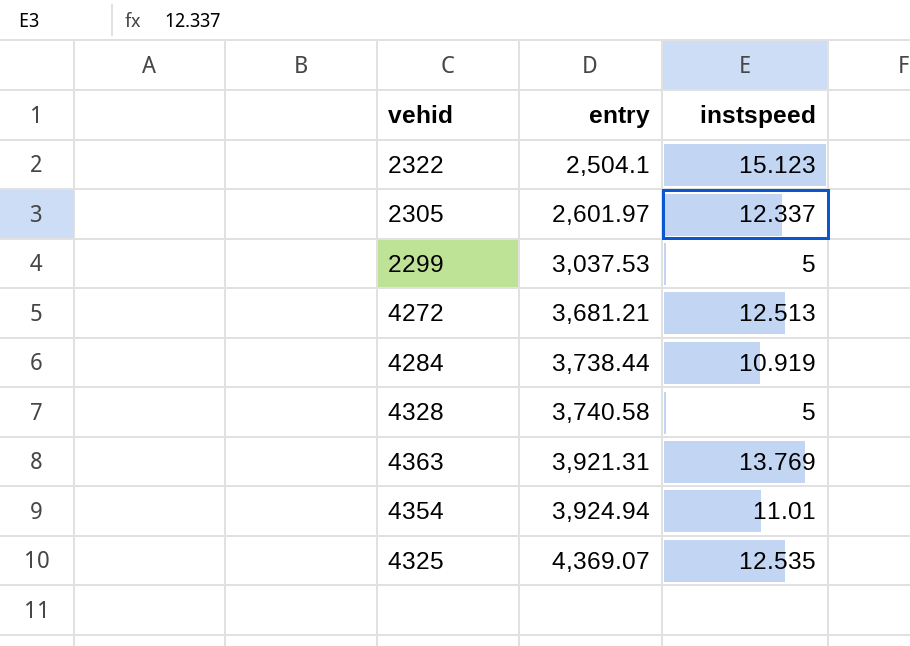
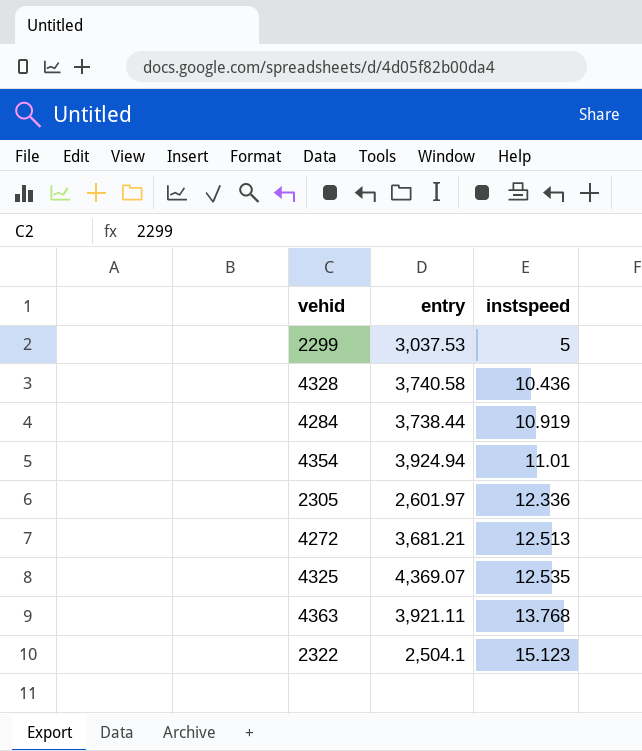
row order: entry ascending -> instspeed ascending
4328 | instspeed: 5 -> 10.436
2305 | instspeed: 12.337 -> 12.336
4363 | entry: 3,921.31 -> 3,921.11
4363 | instspeed: 13.769 -> 13.768

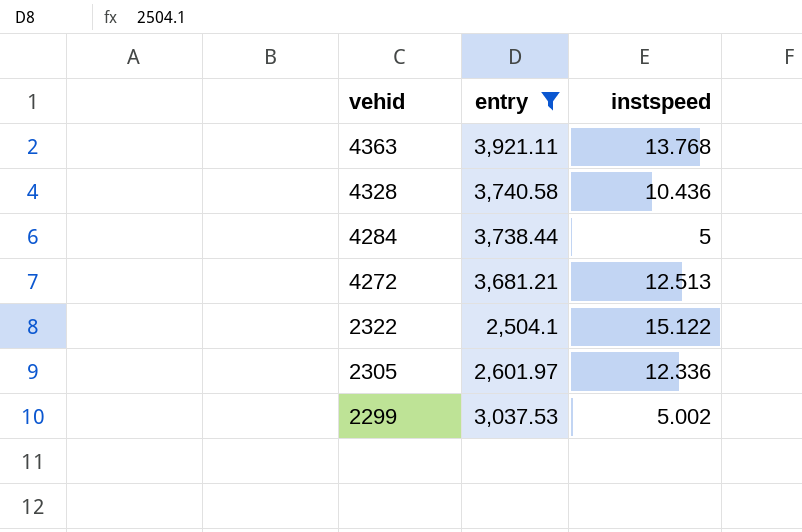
filter: none -> entry <= 3,921.11
row order: instspeed ascending -> vehid descending
4284 | instspeed: 10.919 -> 5
2322 | instspeed: 15.123 -> 15.122
2299 | instspeed: 5 -> 5.002

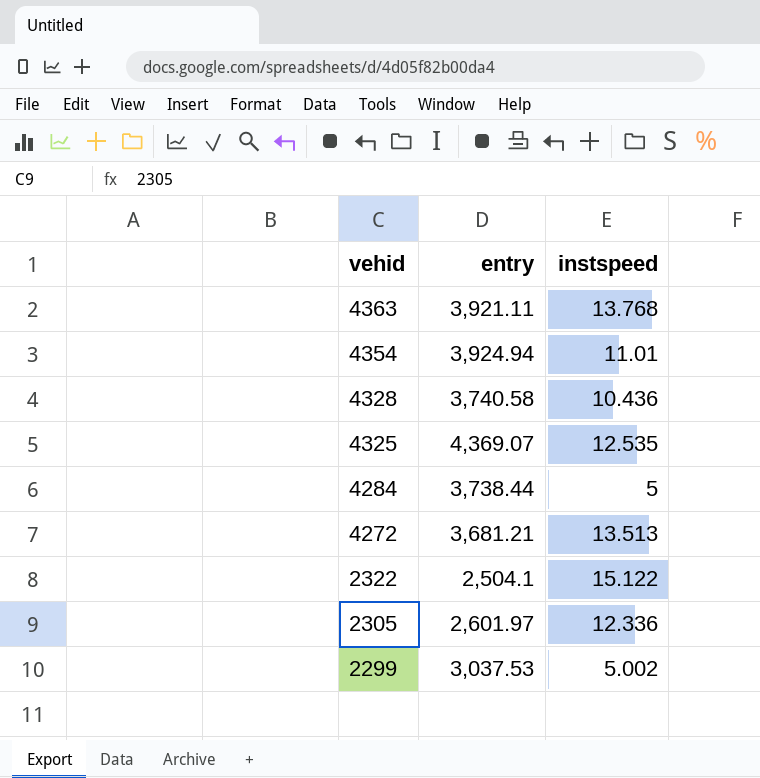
filter: entry <= 3,921.11 -> none
4272 | instspeed: 12.513 -> 13.513

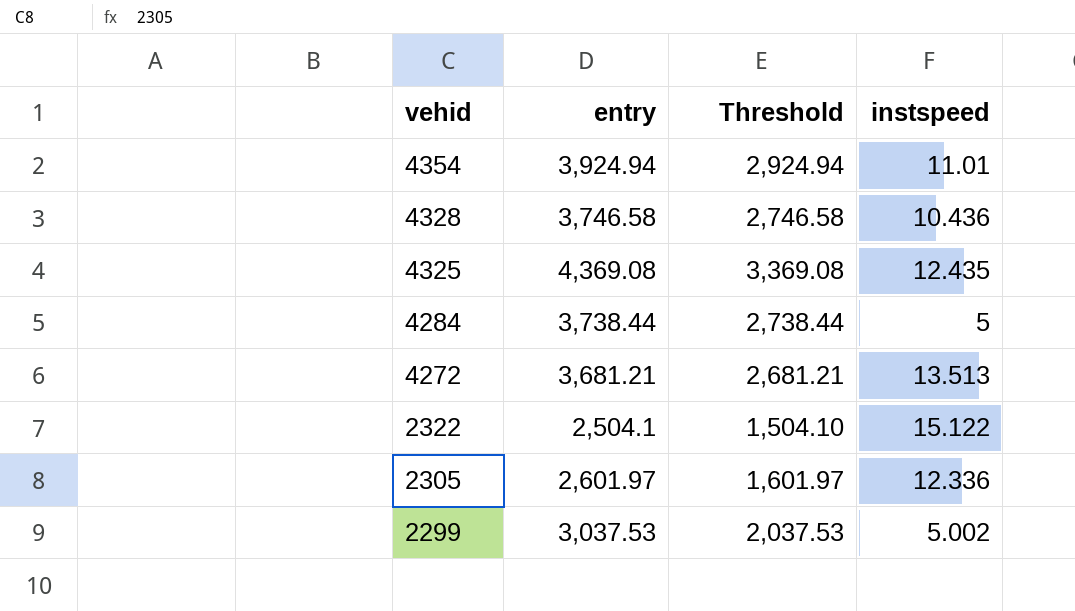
column Threshold | formula: none -> [entry] - 1000
row 4363: 3,921.11 | 13.768 -> none
4328 | entry: 3,740.58 -> 3,746.58
4325 | entry: 4,369.07 -> 4,369.08
4325 | instspeed: 12.535 -> 12.435

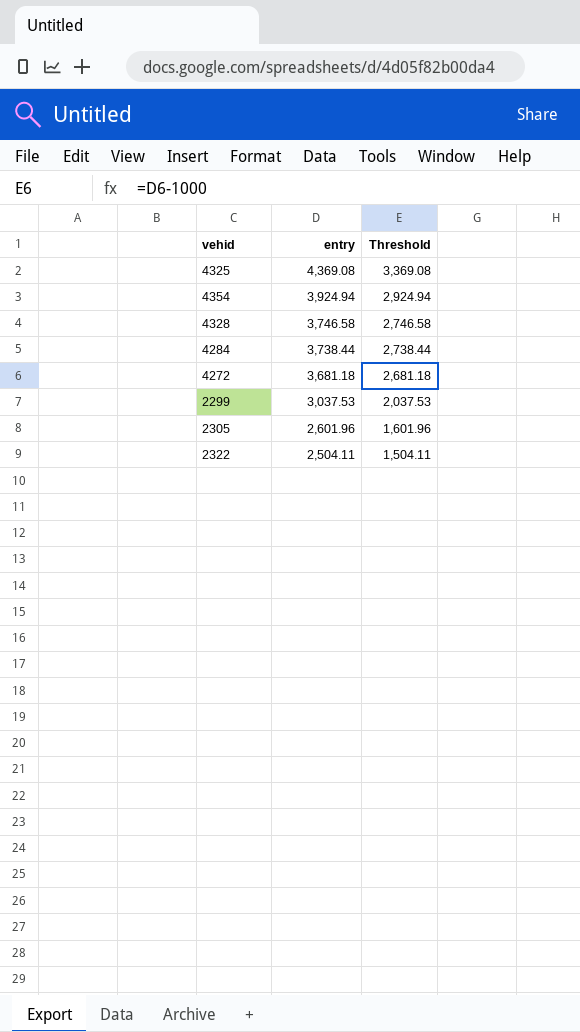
row order: vehid descending -> entry descending
column instspeed | position: 4 -> none
4272 | entry: 3,681.21 -> 3,681.18
4272 | Threshold: 2,681.21 -> 2,681.18
2305 | entry: 2,601.97 -> 2,601.96
2305 | Threshold: 1,601.97 -> 1,601.96
2322 | entry: 2,504.1 -> 2,504.11
2322 | Threshold: 1,504.10 -> 1,504.11

